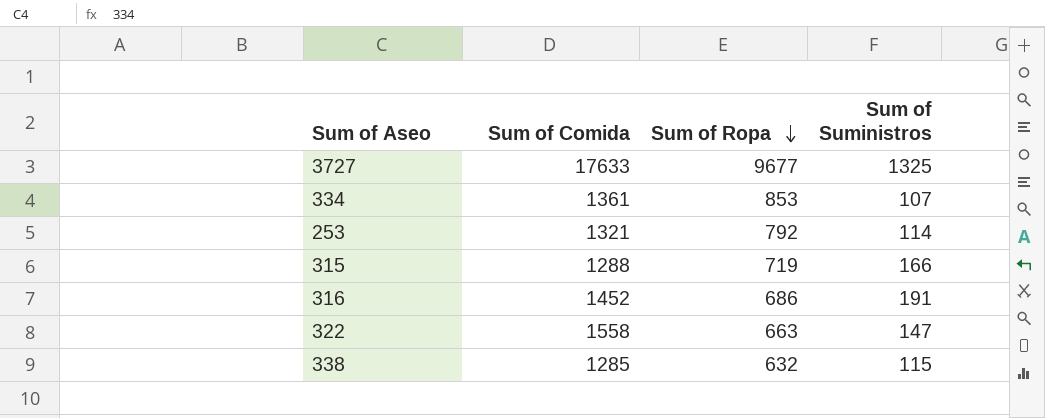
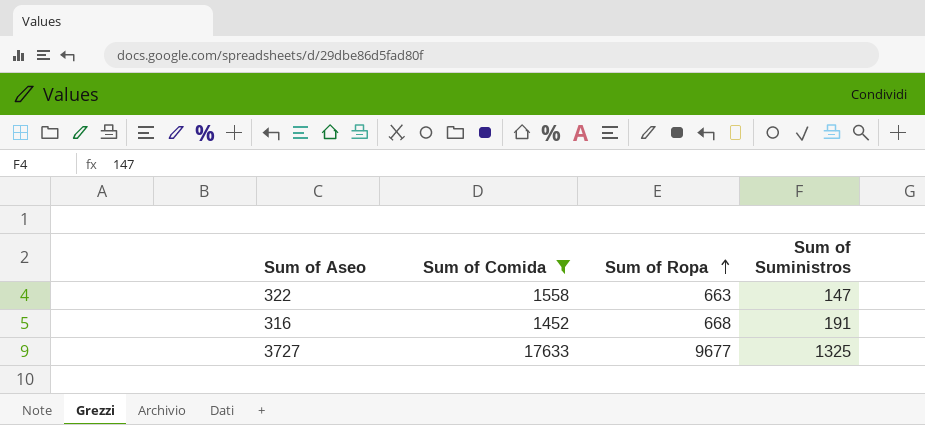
filter: none -> Sum of Comida >= 1452
row order: Sum of Ropa descending -> Sum of Ropa ascending
316 | Sum of Ropa: 686 -> 668

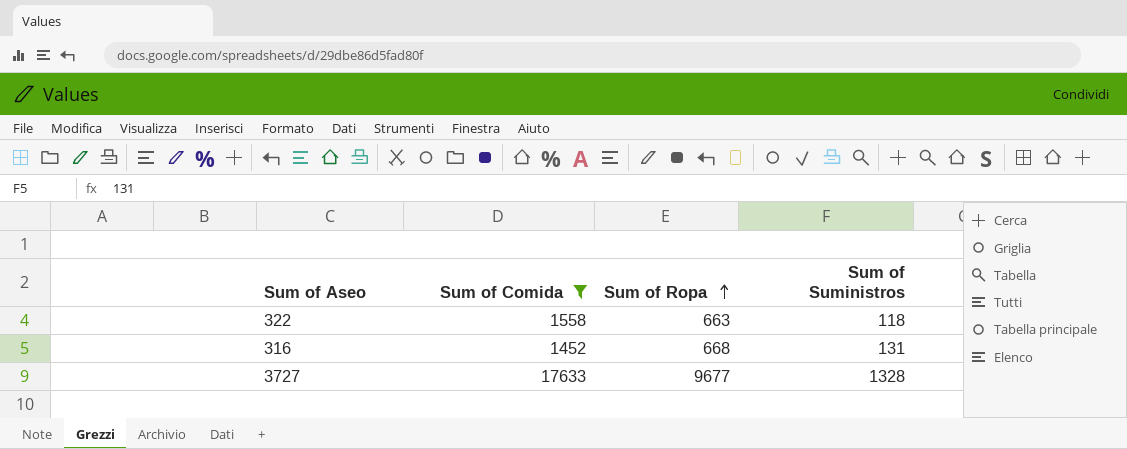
322 | Sum of Suministros: 147 -> 118
316 | Sum of Suministros: 191 -> 131
3727 | Sum of Suministros: 1325 -> 1328

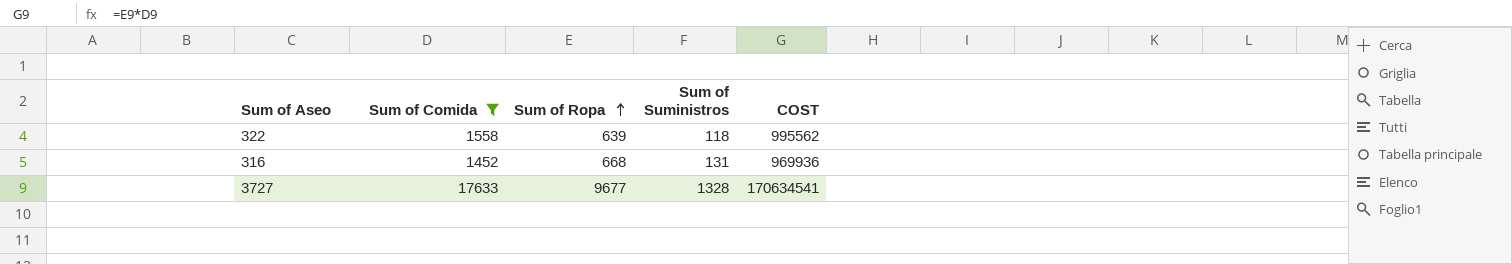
column COST | formula: none -> [Sum of Comida] * [Sum of Ropa]
322 | Sum of Ropa: 663 -> 639

